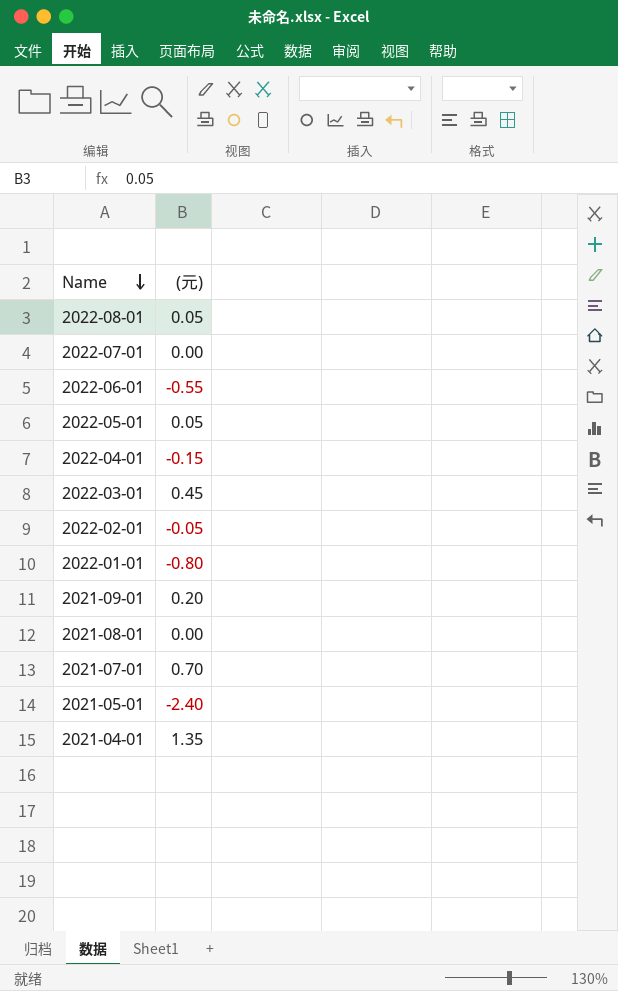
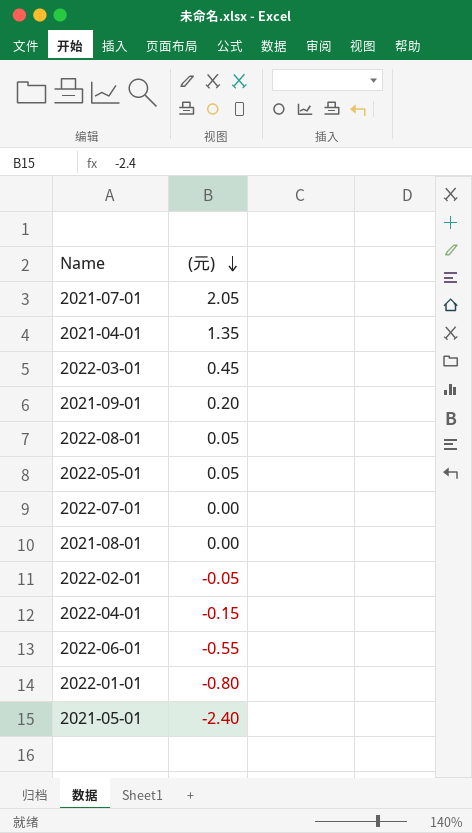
row order: Name descending -> (元) descending
2021-07-01 | (元): 0.70 -> 2.05

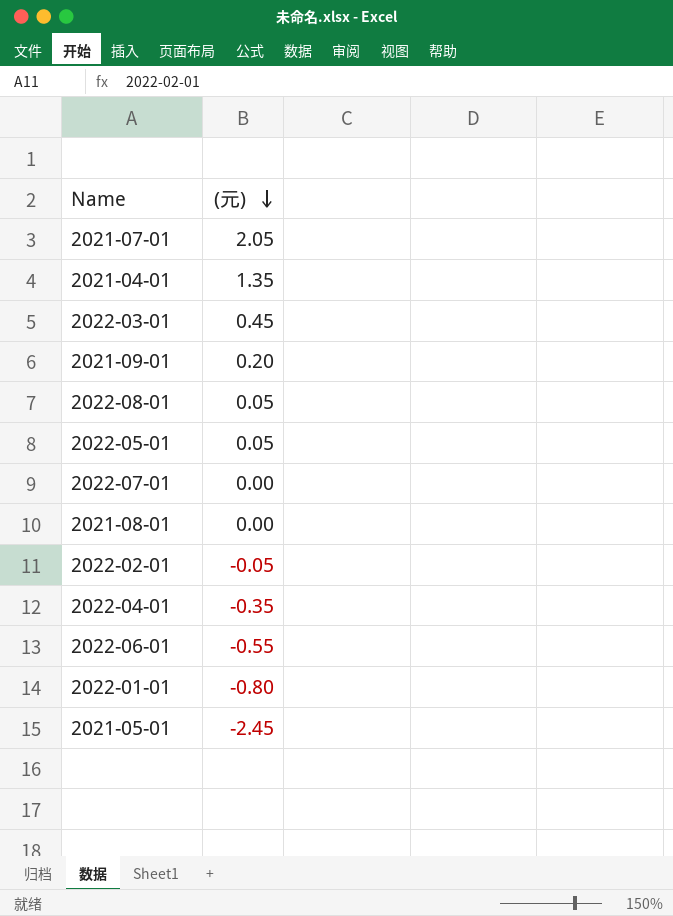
2022-04-01 | (元): -0.15 -> -0.35
2021-05-01 | (元): -2.40 -> -2.45

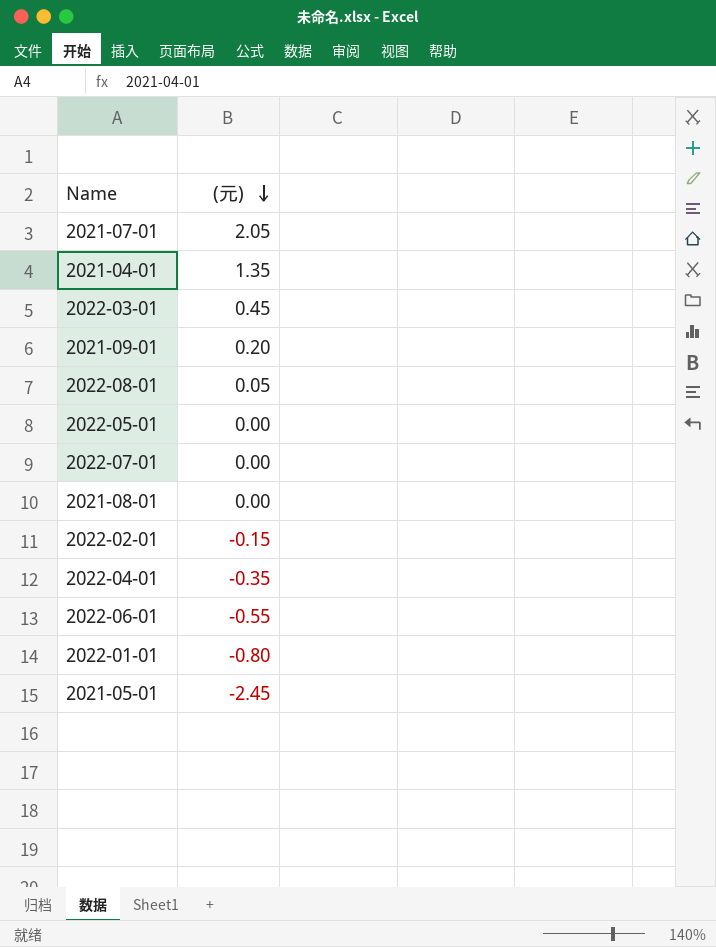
2022-05-01 | (元): 0.05 -> 0.00
2022-02-01 | (元): -0.05 -> -0.15

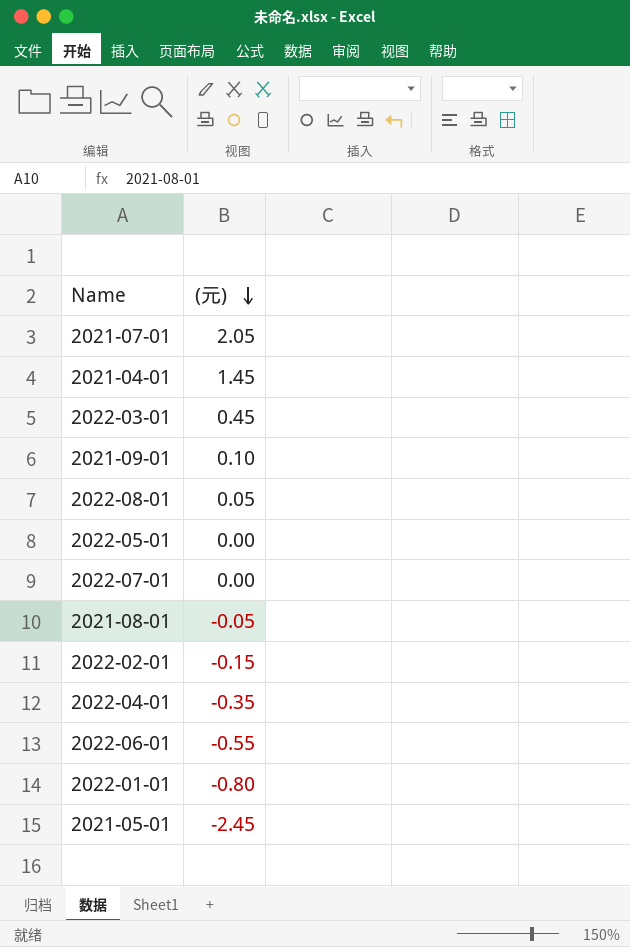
2021-04-01 | (元): 1.35 -> 1.45
2021-09-01 | (元): 0.20 -> 0.10
2021-08-01 | (元): 0.00 -> -0.05

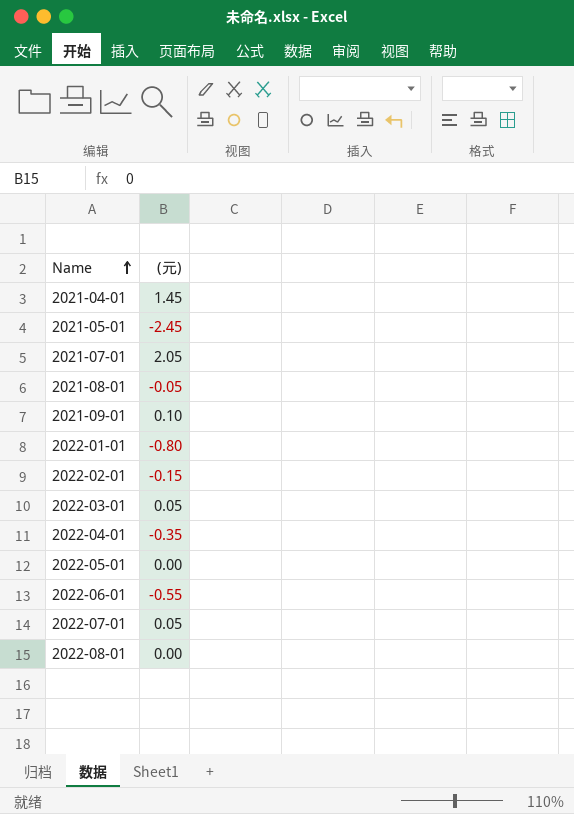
row order: (元) descending -> Name ascending
2022-03-01 | (元): 0.45 -> 0.05
2022-07-01 | (元): 0.00 -> 0.05
2022-08-01 | (元): 0.05 -> 0.00

